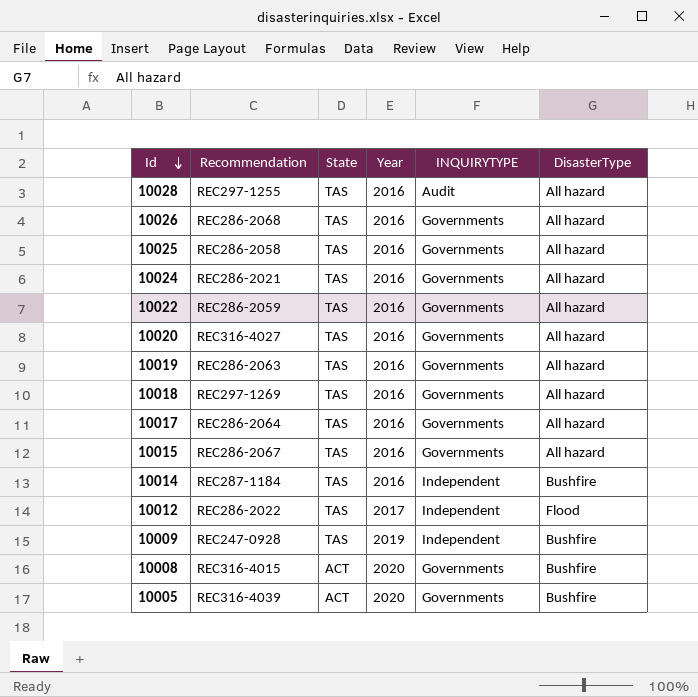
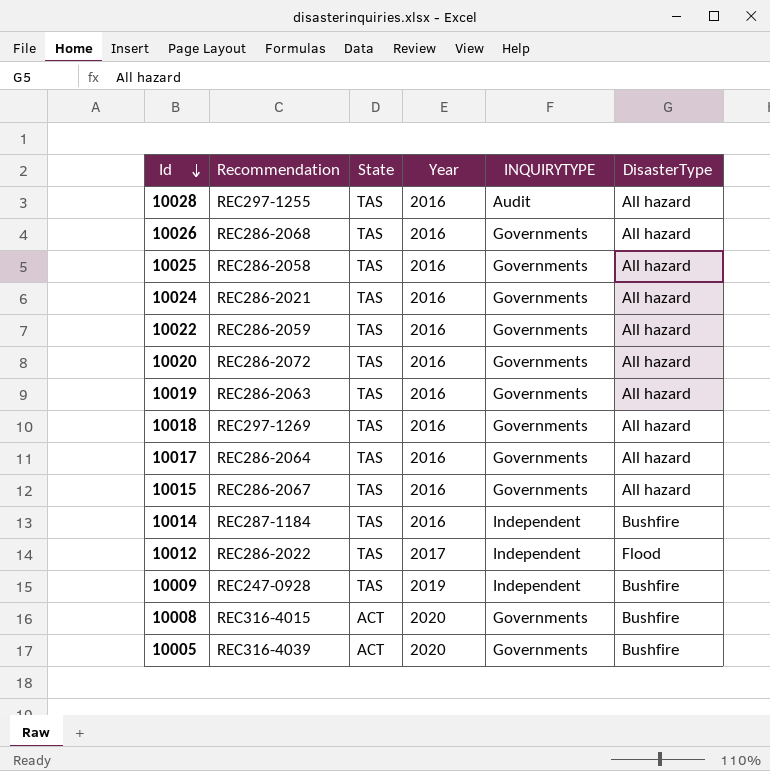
10020 | Recommendation: REC316-4027 -> REC286-2072

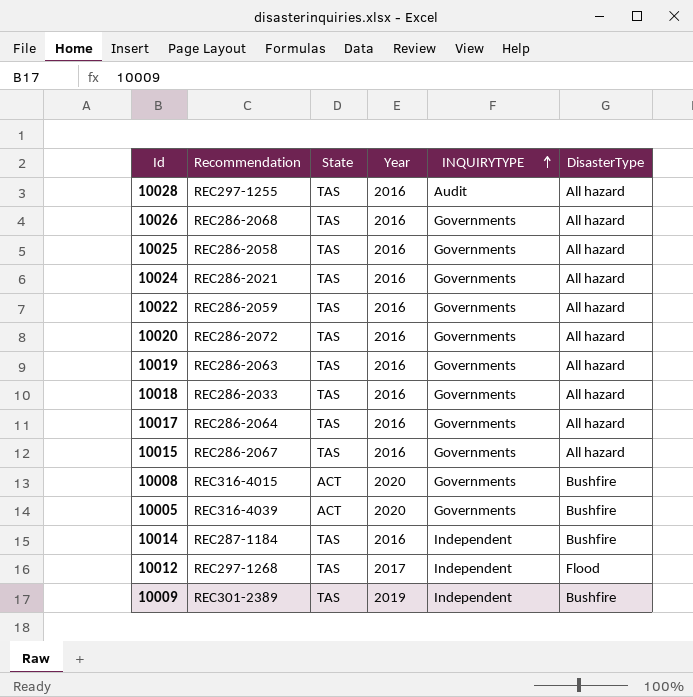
row order: Id descending -> INQUIRYTYPE ascending
10018 | Recommendation: REC297-1269 -> REC286-2033
10012 | Recommendation: REC286-2022 -> REC297-1268
10009 | Recommendation: REC247-0928 -> REC301-2389

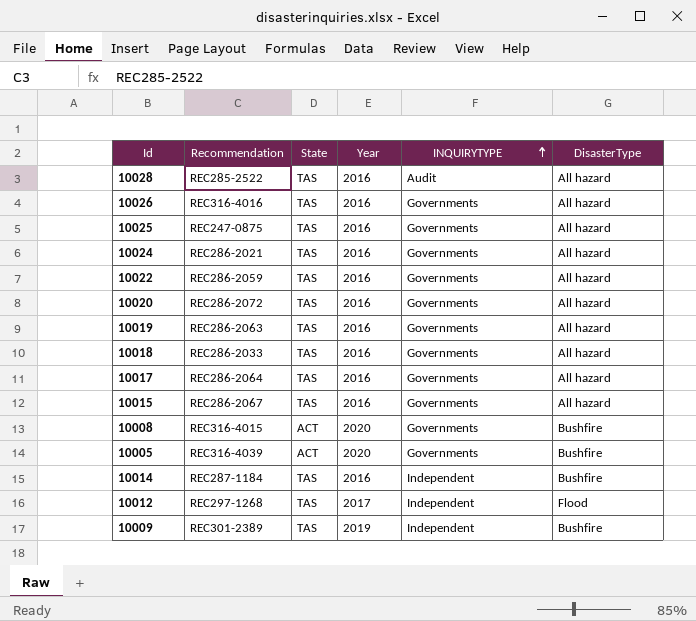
10028 | Recommendation: REC297-1255 -> REC285-2522
10026 | Recommendation: REC286-2068 -> REC316-4016
10025 | Recommendation: REC286-2058 -> REC247-0875

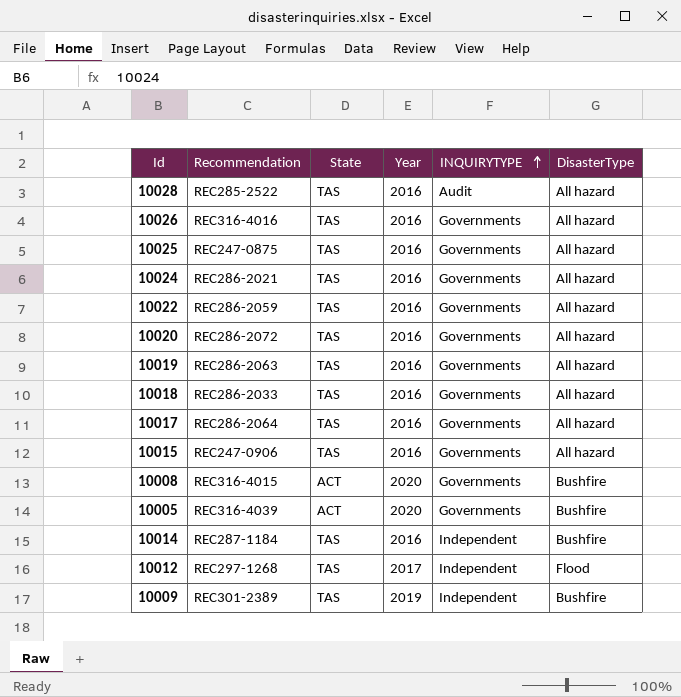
10015 | Recommendation: REC286-2067 -> REC247-0906

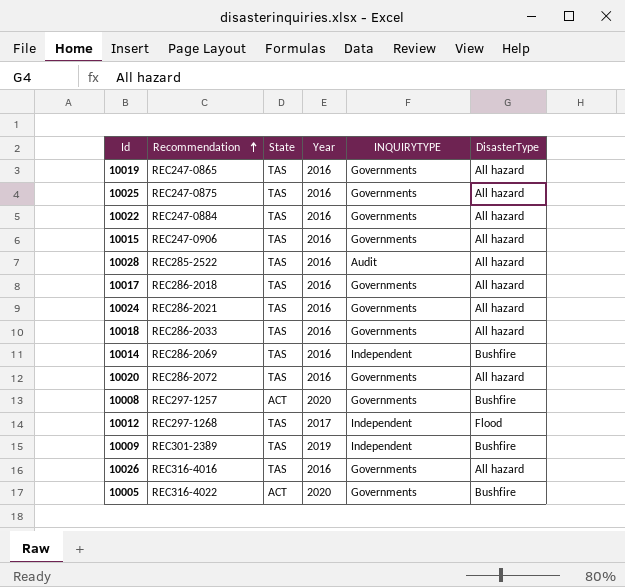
row order: INQUIRYTYPE ascending -> Recommendation ascending
10019 | Recommendation: REC286-2063 -> REC247-0865
10022 | Recommendation: REC286-2059 -> REC247-0884
10017 | Recommendation: REC286-2064 -> REC286-2018
10014 | Recommendation: REC287-1184 -> REC286-2069
10008 | Recommendation: REC316-4015 -> REC297-1257
10005 | Recommendation: REC316-4039 -> REC316-4022

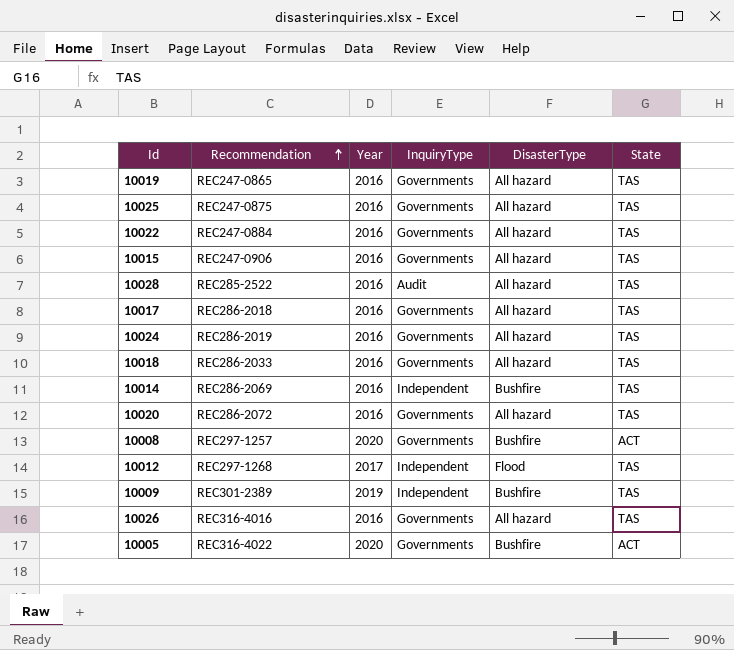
column name: INQUIRYTYPE -> InquiryType
column State | position: 3 -> 6
10024 | Recommendation: REC286-2021 -> REC286-2019

